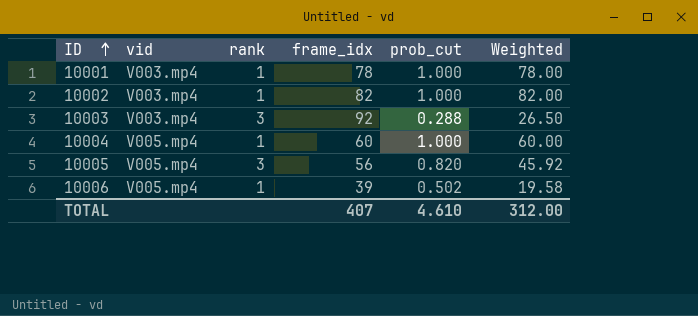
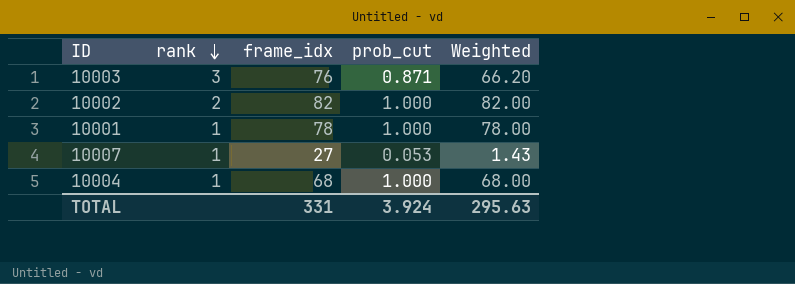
row order: ID ascending -> rank descending
column vid | position: 2 -> none
row 10005: V005.mp4 | 3 | 56 | 0.820 | 45.92 -> none
row 10006: V005.mp4 | 1 | 39 | 0.502 | 19.58 -> none
10003 | frame_idx: 92 -> 76
10003 | prob_cut: 0.288 -> 0.871
10003 | Weighted: 26.50 -> 66.20
10002 | rank: 1 -> 2
row 10007: none -> 1 | 27 | 0.053 | 1.43
10004 | frame_idx: 60 -> 68
10004 | Weighted: 60.00 -> 68.00
TOTAL | frame_idx: 407 -> 331
TOTAL | prob_cut: 4.610 -> 3.924
TOTAL | Weighted: 312.00 -> 295.63

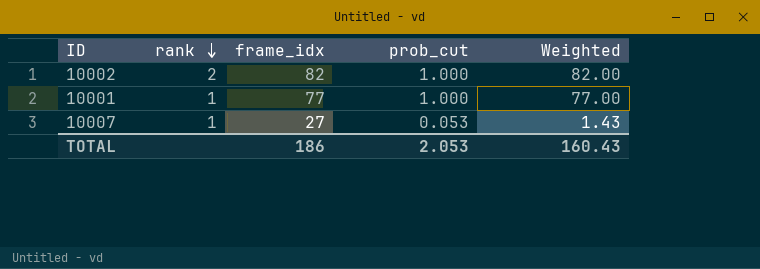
row 10003: 3 | 76 | 0.871 | 66.20 -> none
row 10004: 1 | 68 | 1.000 | 68.00 -> none
10001 | frame_idx: 78 -> 77
10001 | Weighted: 78.00 -> 77.00
TOTAL | frame_idx: 331 -> 186
TOTAL | prob_cut: 3.924 -> 2.053
TOTAL | Weighted: 295.63 -> 160.43

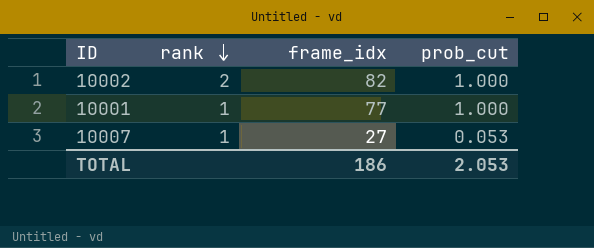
column Weighted | formula: [frame_idx] * [prob_cut] -> none

